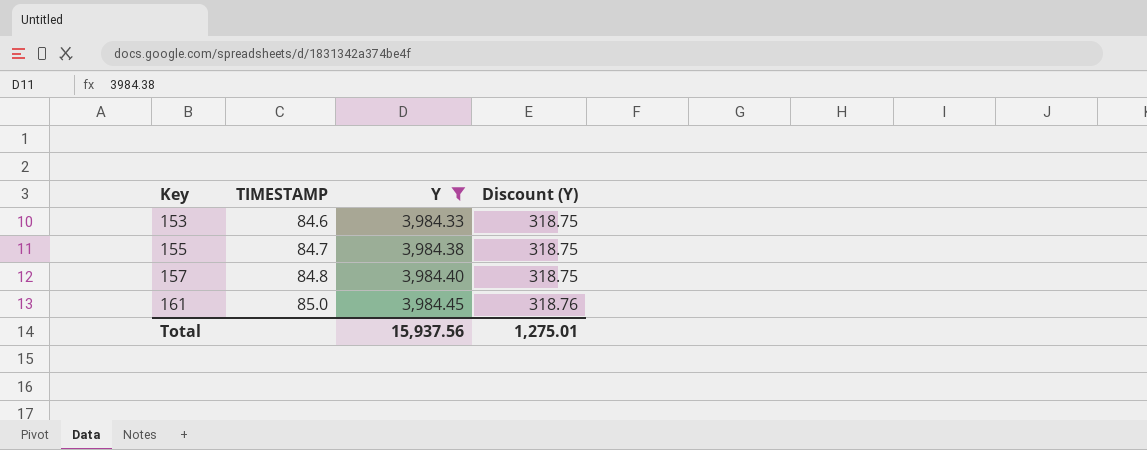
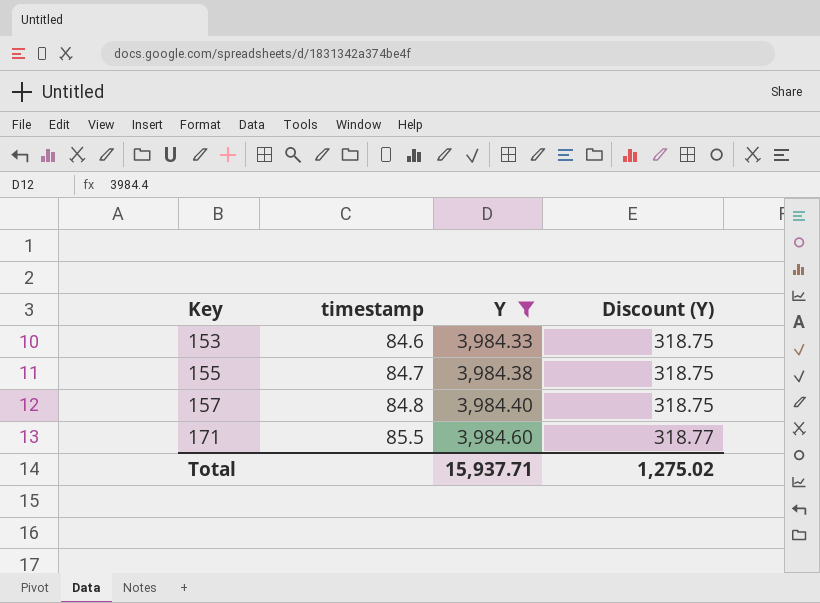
column name: TIMESTAMP -> timestamp
row 161: 85.0 | 3,984.45 | 318.76 -> none
row 171: none -> 85.5 | 3,984.60 | 318.77
Total | Y: 15,937.56 -> 15,937.71
Total | Discount (Y): 1,275.01 -> 1,275.02

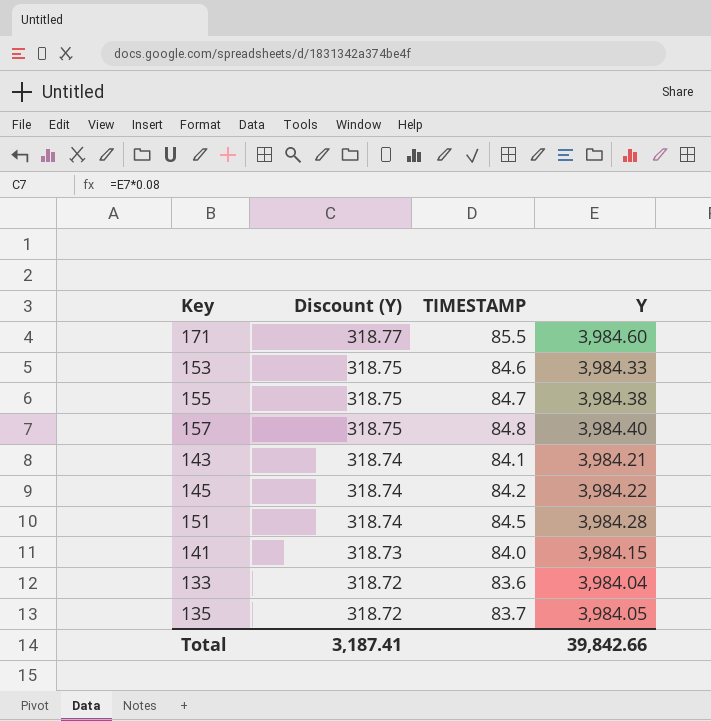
filter: Y >= 3,984.33 -> none
row order: Key ascending -> Discount (Y) descending
column Discount (Y) | position: 4 -> 2
column name: timestamp -> TIMESTAMP
Total | Discount (Y): 1,275.02 -> 3,187.41
Total | Y: 15,937.71 -> 39,842.66

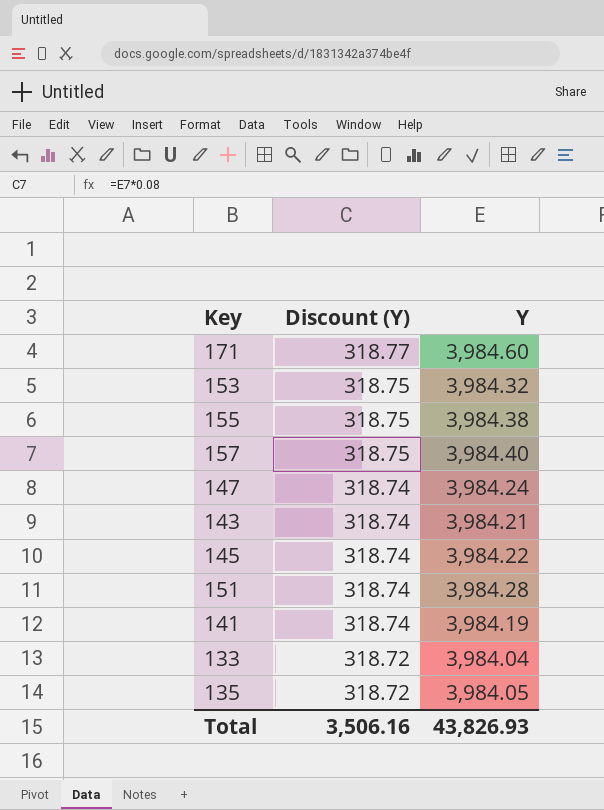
column TIMESTAMP | position: 3 -> none
153 | Y: 3,984.33 -> 3,984.32
row 147: none -> 318.74 | 3,984.24
141 | Discount (Y): 318.73 -> 318.74
141 | Y: 3,984.15 -> 3,984.19
Total | Discount (Y): 3,187.41 -> 3,506.16
Total | Y: 39,842.66 -> 43,826.93

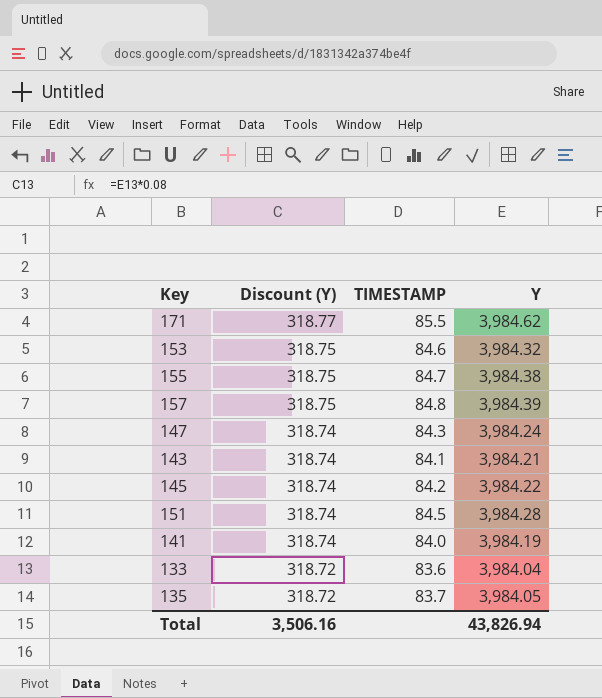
column TIMESTAMP | position: none -> 3
171 | Y: 3,984.60 -> 3,984.62
157 | Y: 3,984.40 -> 3,984.39
Total | Y: 43,826.93 -> 43,826.94

